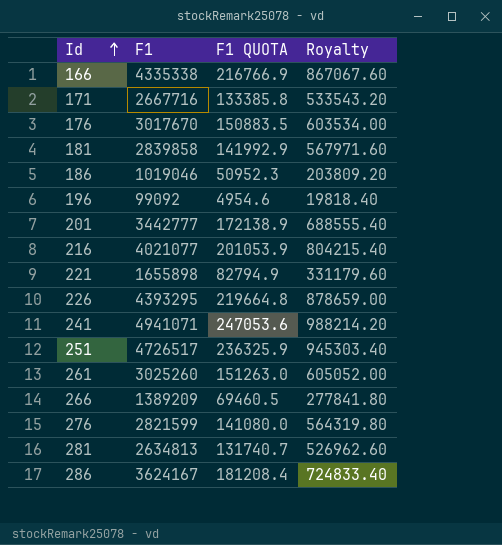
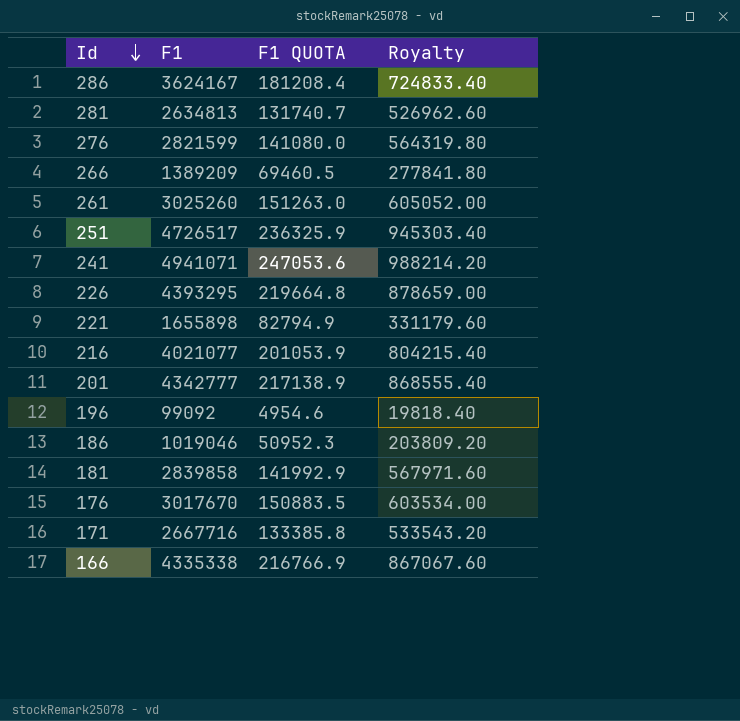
row order: Id ascending -> Id descending
201 | F1: 3442777 -> 4342777
201 | F1 QUOTA: 172138.9 -> 217138.9
201 | Royalty: 688555.40 -> 868555.40

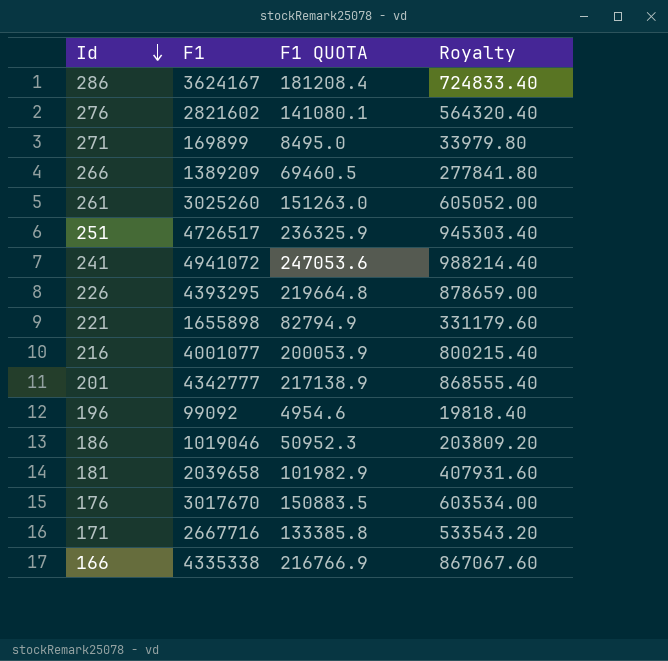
row 281: 2634813 | 131740.7 | 526962.60 -> none
276 | F1: 2821599 -> 2821602
276 | F1 QUOTA: 141080.0 -> 141080.1
276 | Royalty: 564319.80 -> 564320.40
row 271: none -> 169899 | 8495.0 | 33979.80
241 | F1: 4941071 -> 4941072
241 | Royalty: 988214.20 -> 988214.40
216 | F1: 4021077 -> 4001077
216 | F1 QUOTA: 201053.9 -> 200053.9
216 | Royalty: 804215.40 -> 800215.40
181 | F1: 2839858 -> 2039658
181 | F1 QUOTA: 141992.9 -> 101982.9
181 | Royalty: 567971.60 -> 407931.60

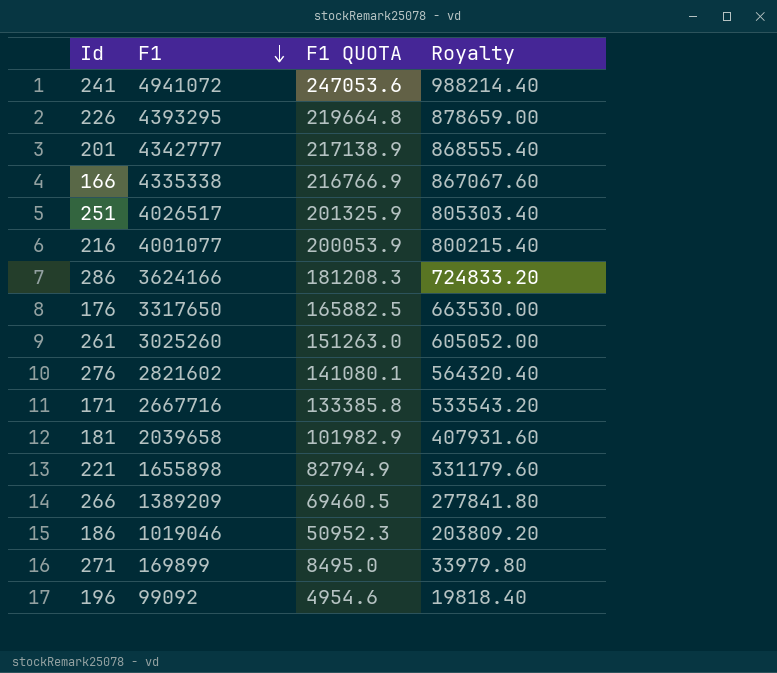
row order: Id descending -> F1 descending
251 | F1: 4726517 -> 4026517
251 | F1 QUOTA: 236325.9 -> 201325.9
251 | Royalty: 945303.40 -> 805303.40
286 | F1: 3624167 -> 3624166
286 | F1 QUOTA: 181208.4 -> 181208.3
286 | Royalty: 724833.40 -> 724833.20
176 | F1: 3017670 -> 3317650
176 | F1 QUOTA: 150883.5 -> 165882.5
176 | Royalty: 603534.00 -> 663530.00

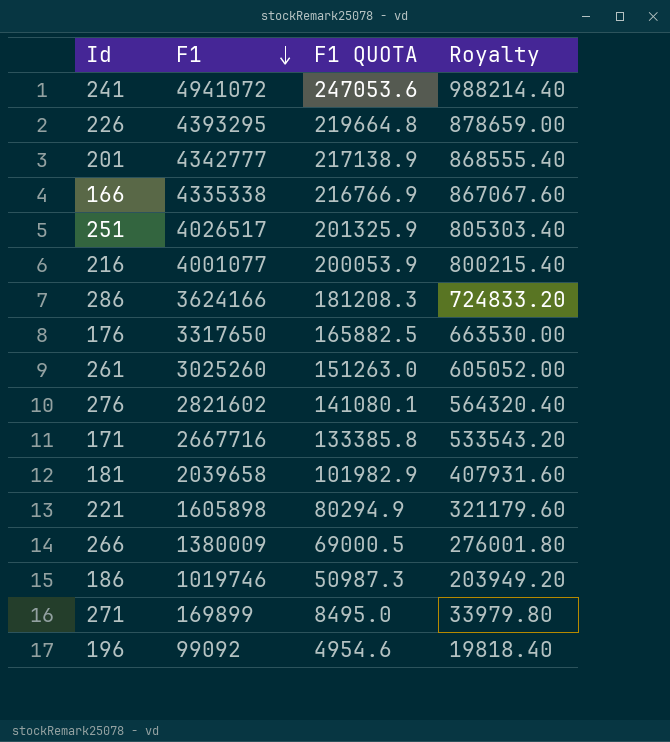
221 | F1: 1655898 -> 1605898
221 | F1 QUOTA: 82794.9 -> 80294.9
221 | Royalty: 331179.60 -> 321179.60
266 | F1: 1389209 -> 1380009
266 | F1 QUOTA: 69460.5 -> 69000.5
266 | Royalty: 277841.80 -> 276001.80
186 | F1: 1019046 -> 1019746
186 | F1 QUOTA: 50952.3 -> 50987.3
186 | Royalty: 203809.20 -> 203949.20

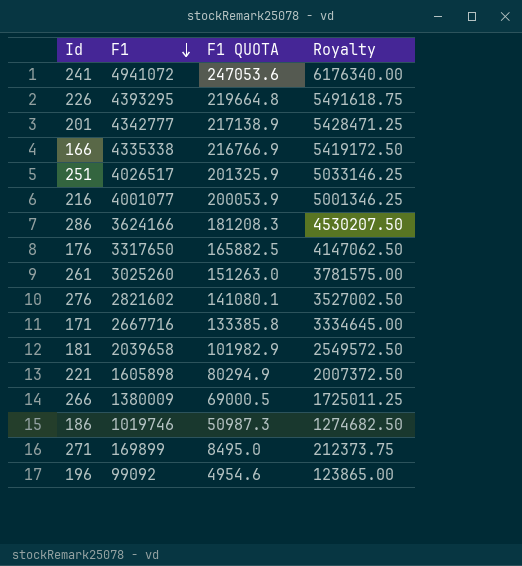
column Royalty | formula: [F1] * 0.2 -> [F1] * 1.25

